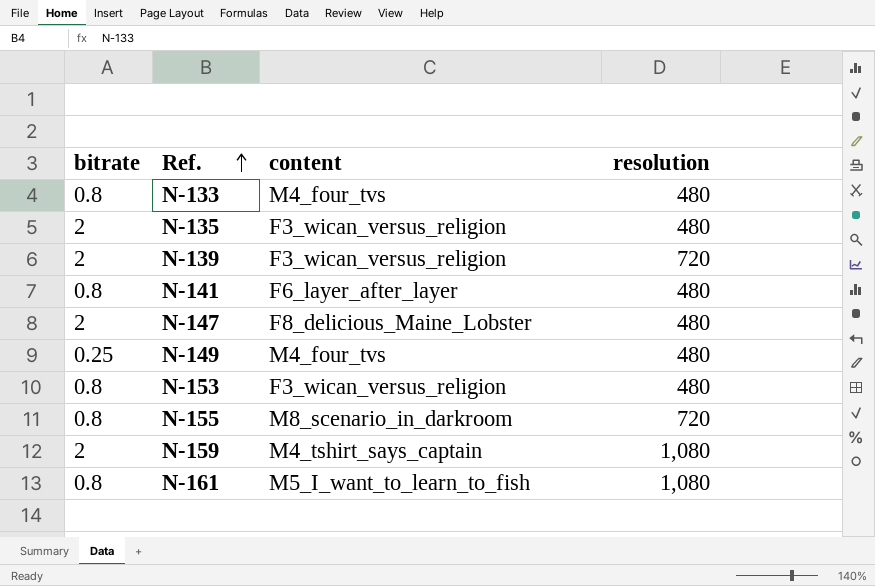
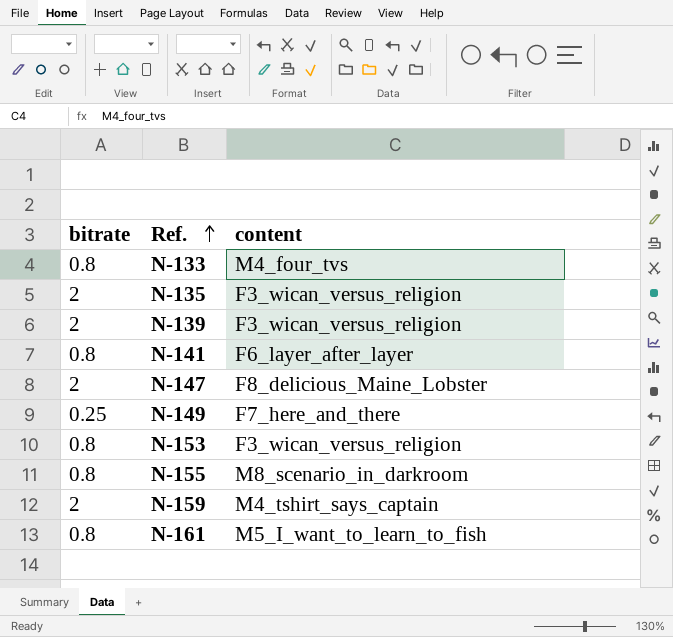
column resolution | position: 4 -> none
N-149 | content: M4_four_tvs -> F7_here_and_there

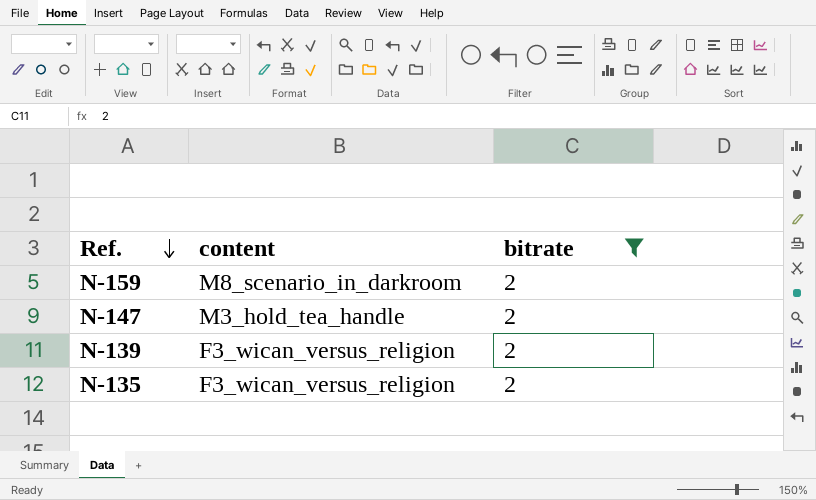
filter: none -> bitrate = 2
row order: Ref. ascending -> Ref. descending
column bitrate | position: 1 -> 3
N-159 | content: M4_tshirt_says_captain -> M8_scenario_in_darkroom
N-147 | content: F8_delicious_Maine_Lobster -> M3_hold_tea_handle

